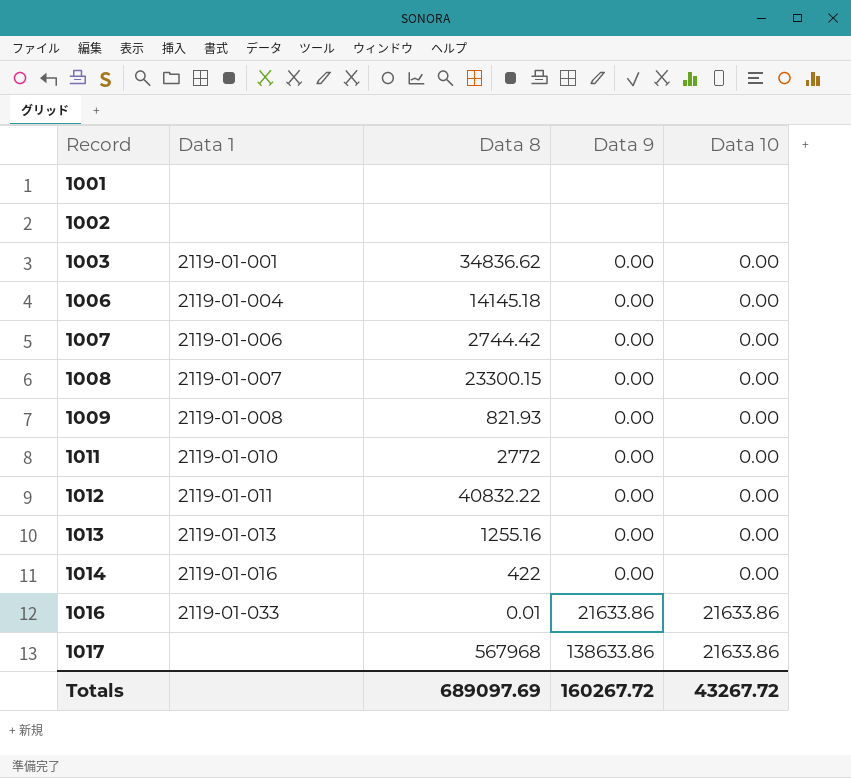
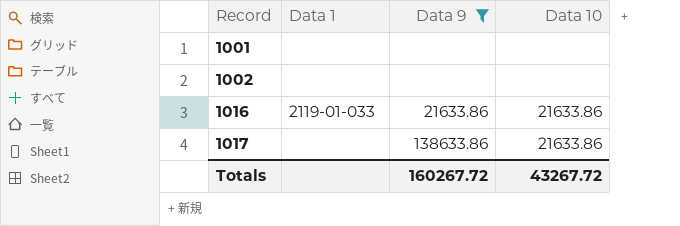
filter: none -> Data 9 != 0.00
column Data 8 | position: 3 -> none

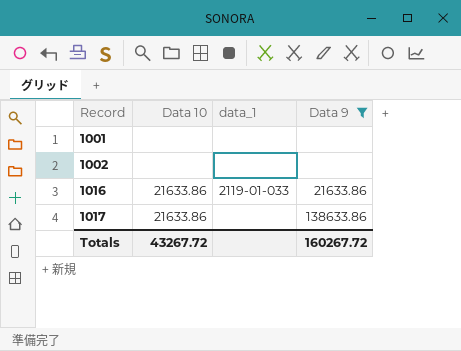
column Data 10 | position: 4 -> 2
column name: Data 1 -> data_1

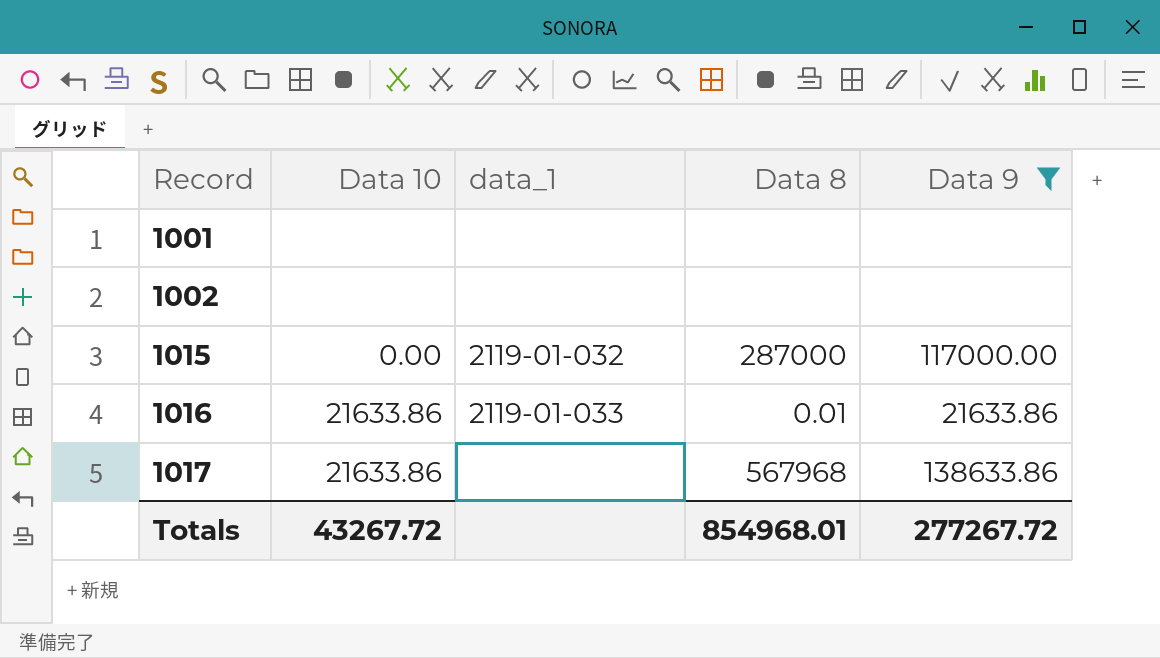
column Data 8 | position: none -> 4
row 1015: none -> 0.00 | 2119-01-032 | 287000 | 117000.00
Totals | Data 9: 160267.72 -> 277267.72

